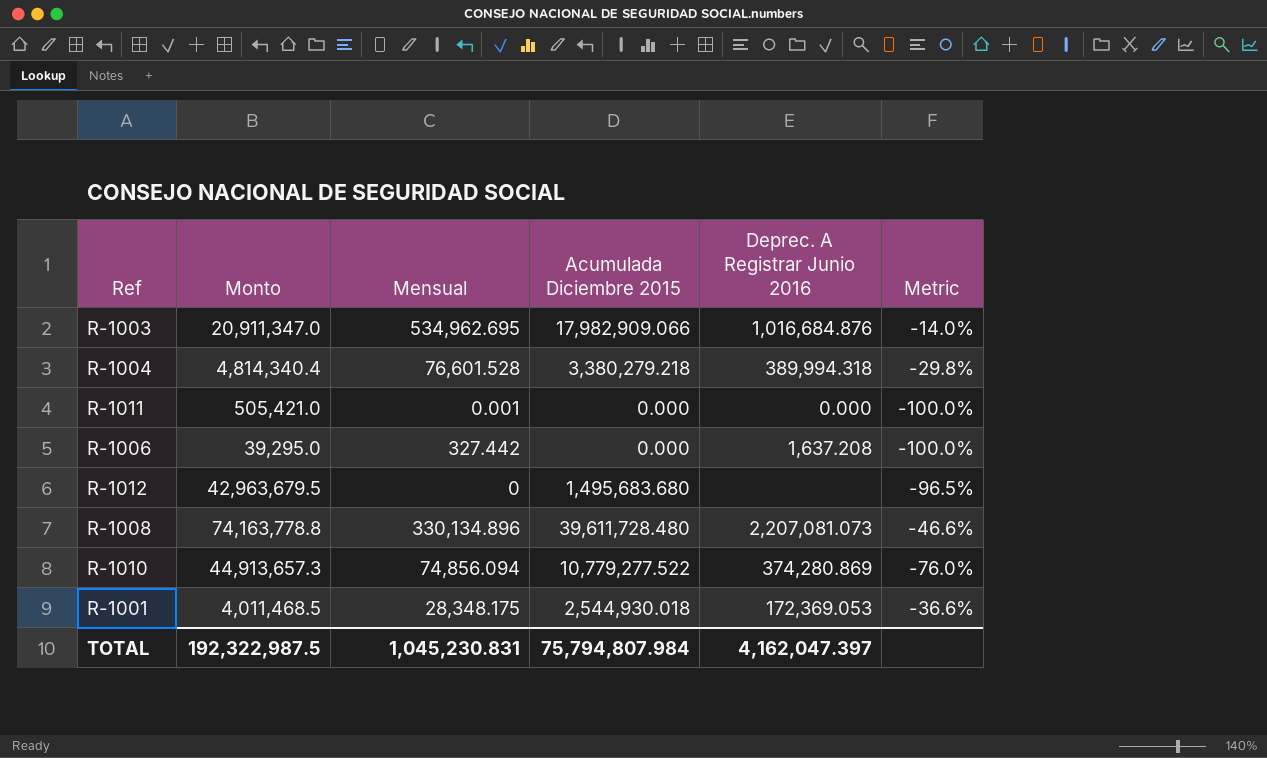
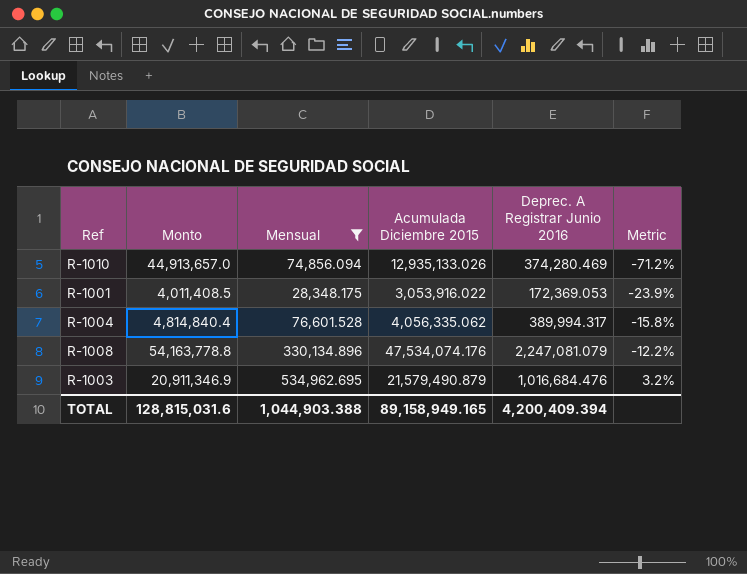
filter: none -> Mensual >= 28,348.175
row order: none -> Metric ascending
R-1010 | Monto: 44,913,657.3 -> 44,913,657.0
R-1010 | Acumulada Diciembre 2015: 10,779,277.522 -> 12,935,133.026
R-1010 | Deprec. A Registrar Junio 2016: 374,280.869 -> 374,280.469
R-1010 | Metric: -76.0% -> -71.2%
R-1001 | Monto: 4,011,468.5 -> 4,011,408.5
R-1001 | Acumulada Diciembre 2015: 2,544,930.018 -> 3,053,916.022
R-1001 | Metric: -36.6% -> -23.9%
R-1004 | Monto: 4,814,340.4 -> 4,814,840.4
R-1004 | Acumulada Diciembre 2015: 3,380,279.218 -> 4,056,335.062
R-1004 | Deprec. A Registrar Junio 2016: 389,994.318 -> 389,994.317
R-1004 | Metric: -29.8% -> -15.8%
R-1008 | Monto: 74,163,778.8 -> 54,163,778.8
R-1008 | Acumulada Diciembre 2015: 39,611,728.480 -> 47,534,074.176
R-1008 | Deprec. A Registrar Junio 2016: 2,207,081.073 -> 2,247,081.079
R-1008 | Metric: -46.6% -> -12.2%
R-1003 | Monto: 20,911,347.0 -> 20,911,346.9
R-1003 | Acumulada Diciembre 2015: 17,982,909.066 -> 21,579,490.879
R-1003 | Deprec. A Registrar Junio 2016: 1,016,684.876 -> 1,016,684.476
R-1003 | Metric: -14.0% -> 3.2%
TOTAL | Monto: 192,322,987.5 -> 128,815,031.6
TOTAL | Mensual: 1,045,230.831 -> 1,044,903.388
TOTAL | Acumulada Diciembre 2015: 75,794,807.984 -> 89,158,949.165
TOTAL | Deprec. A Registrar Junio 2016: 4,162,047.397 -> 4,200,409.394

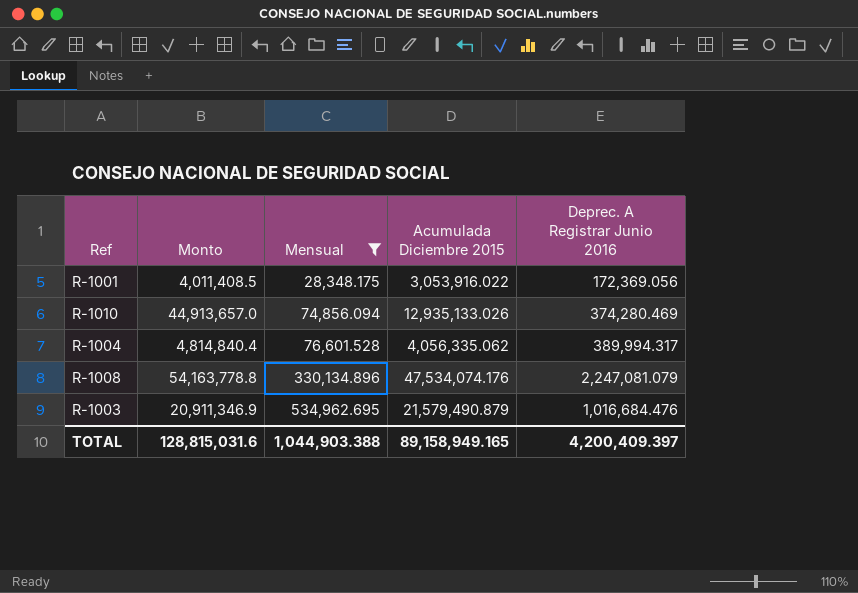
row order: Metric ascending -> Mensual ascending
column Metric | formula: ([Acumulada Diciembre 2015] - [Monto]) / [Monto] -> none
R-1001 | Deprec. A Registrar Junio 2016: 172,369.053 -> 172,369.056
TOTAL | Deprec. A Registrar Junio 2016: 4,200,409.394 -> 4,200,409.397

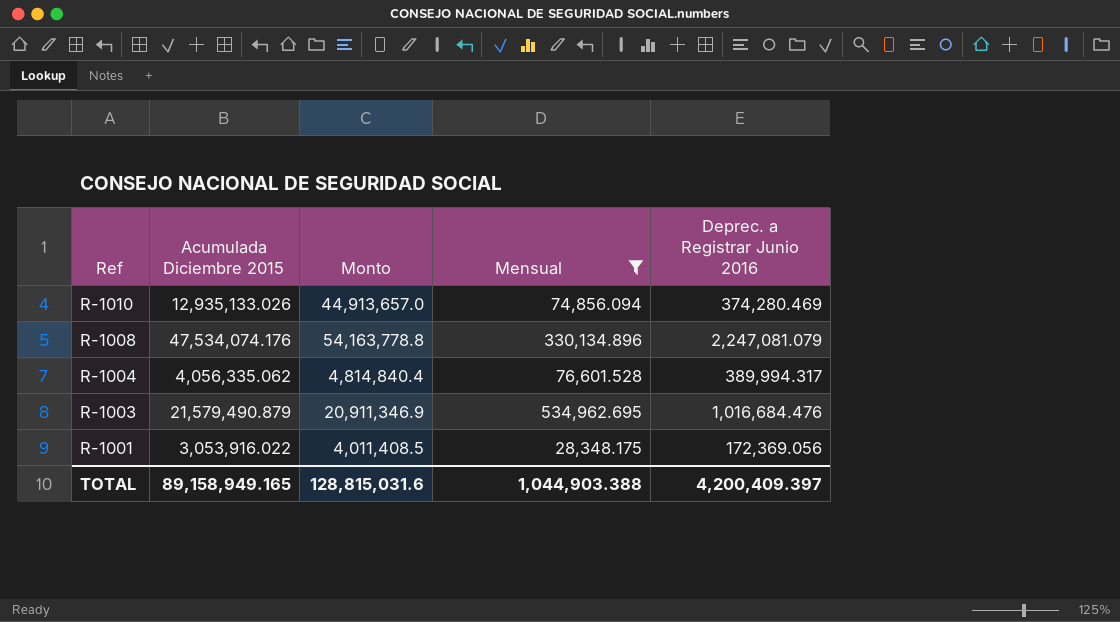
row order: Mensual ascending -> Ref descending
column Acumulada Diciembre 2015 | position: 4 -> 2
column name: Deprec. A Registrar Junio 2016 -> Deprec. a Registrar Junio 2016

